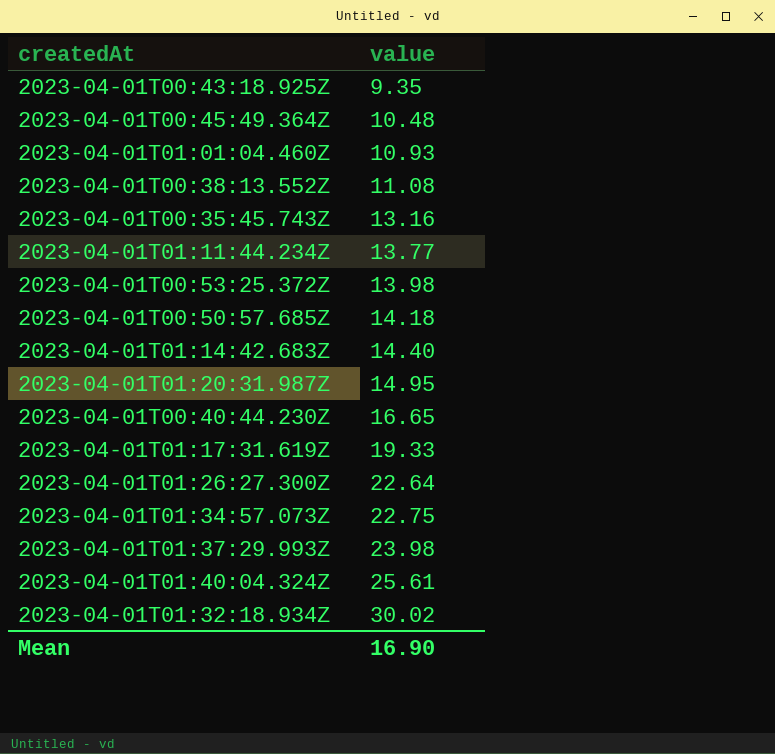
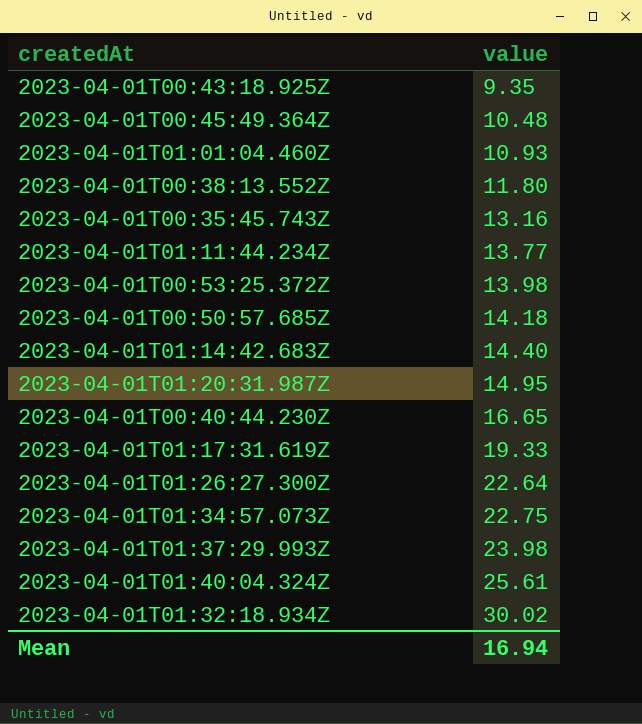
2023-04-01T00:38:13.552Z | value: 11.08 -> 11.80
Mean | value: 16.90 -> 16.94

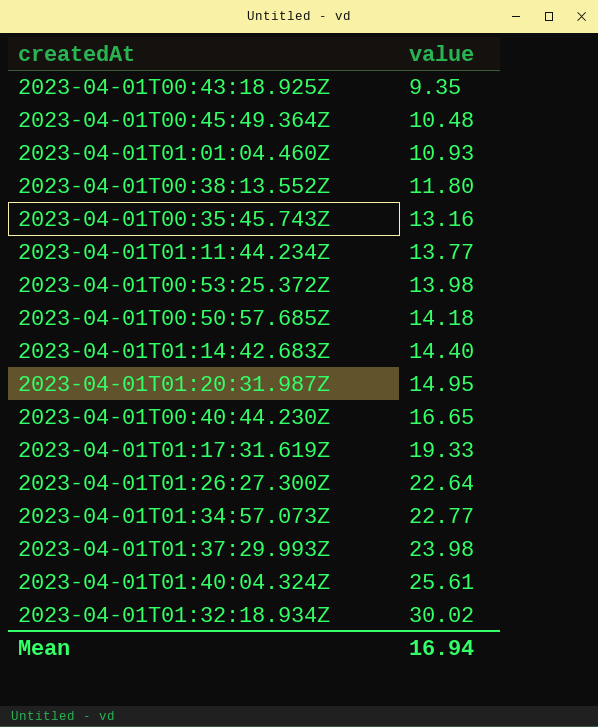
2023-04-01T01:34:57.073Z | value: 22.75 -> 22.77

